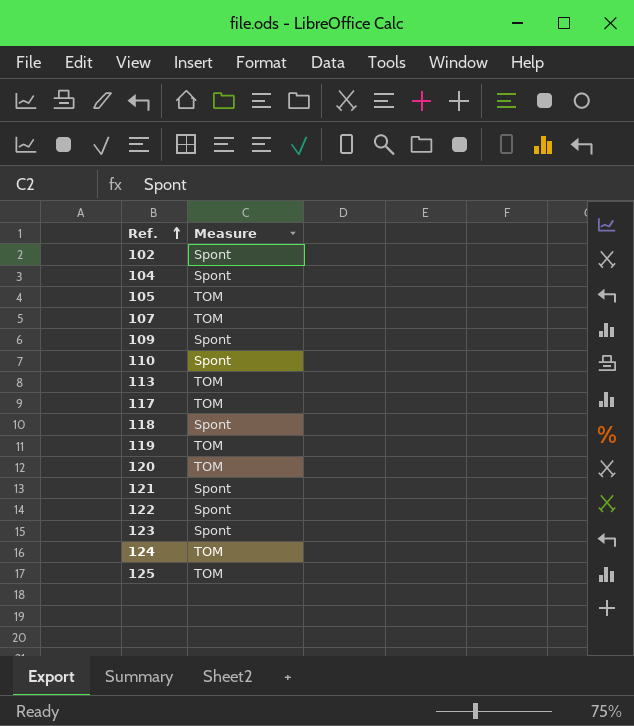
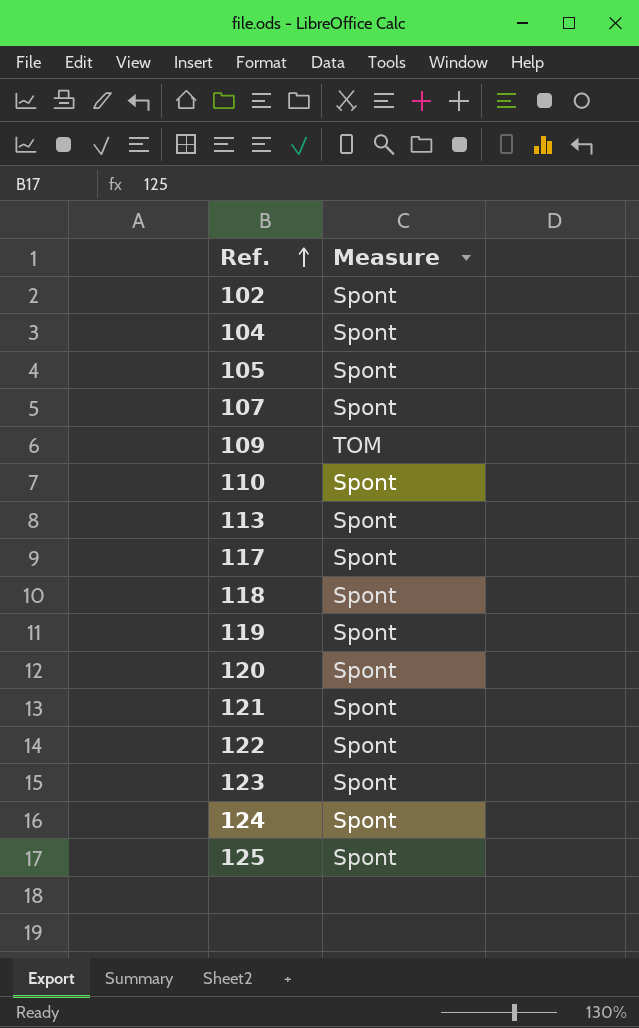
105 | Measure: TOM -> Spont
107 | Measure: TOM -> Spont
109 | Measure: Spont -> TOM
113 | Measure: TOM -> Spont
117 | Measure: TOM -> Spont
119 | Measure: TOM -> Spont
120 | Measure: TOM -> Spont
124 | Measure: TOM -> Spont
125 | Measure: TOM -> Spont

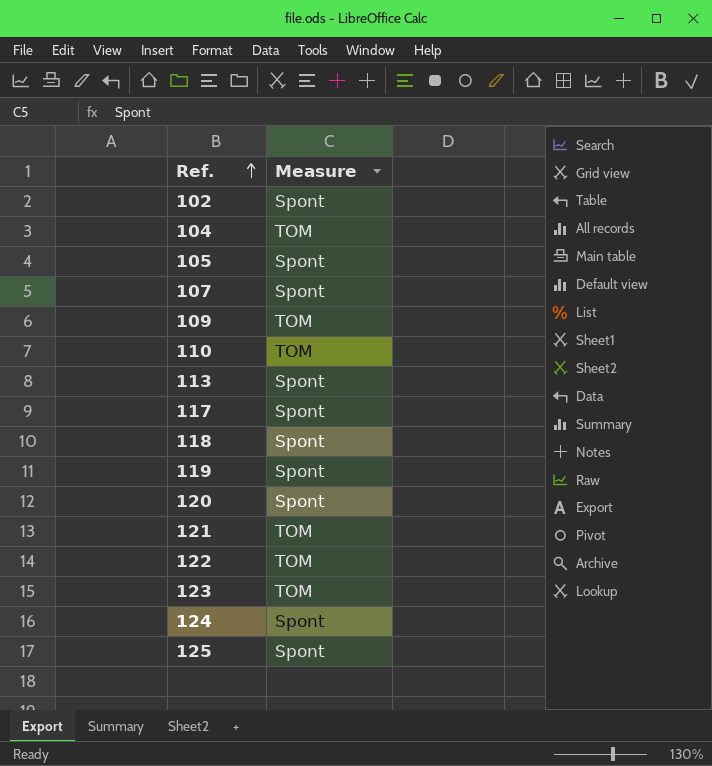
104 | Measure: Spont -> TOM
110 | Measure: Spont -> TOM
121 | Measure: Spont -> TOM
122 | Measure: Spont -> TOM
123 | Measure: Spont -> TOM

